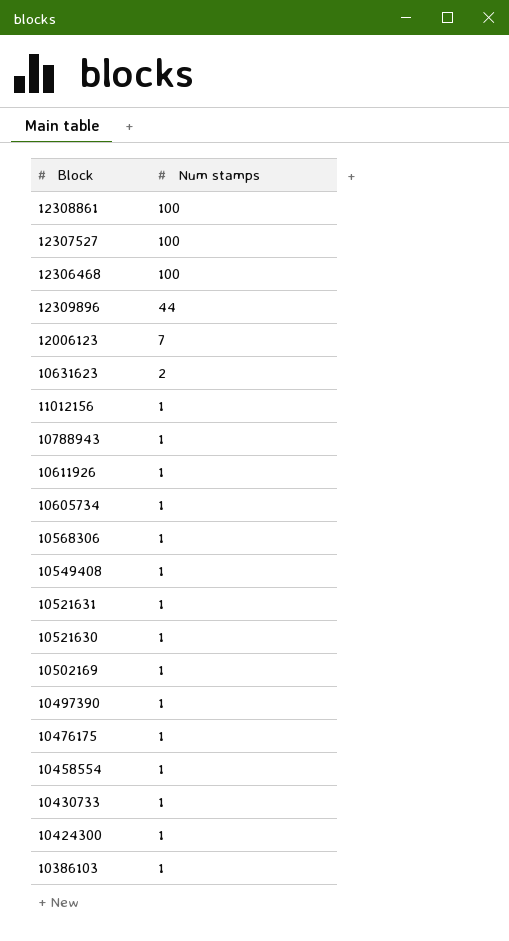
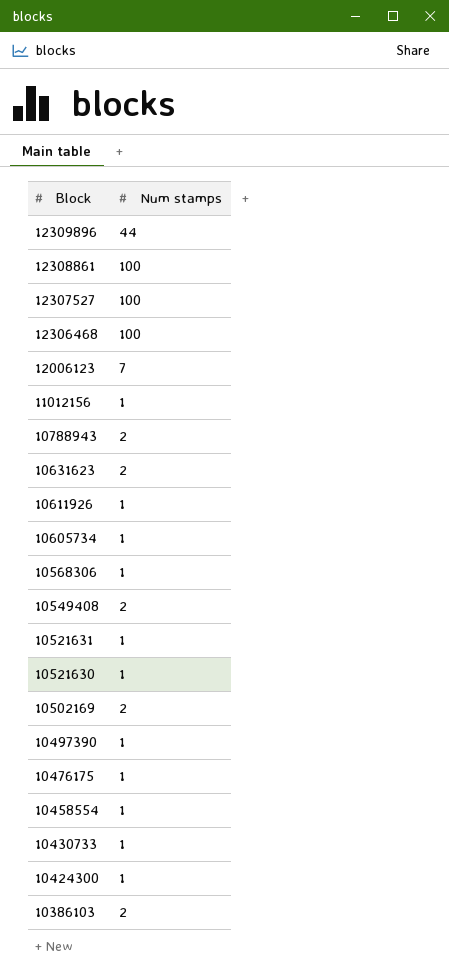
row order: Num stamps descending -> Block descending
10788943 | Num stamps: 1 -> 2
10549408 | Num stamps: 1 -> 2
10502169 | Num stamps: 1 -> 2
10386103 | Num stamps: 1 -> 2

